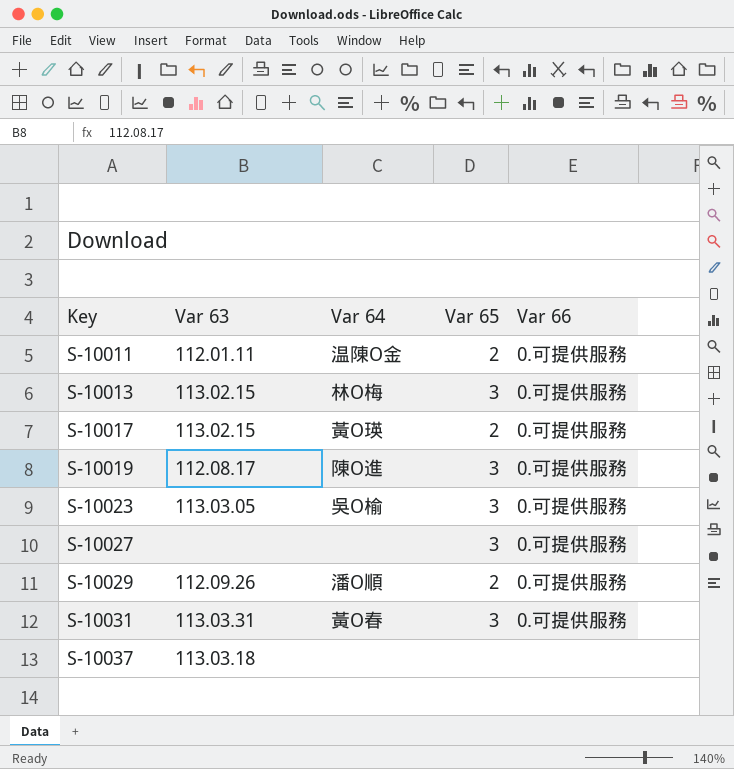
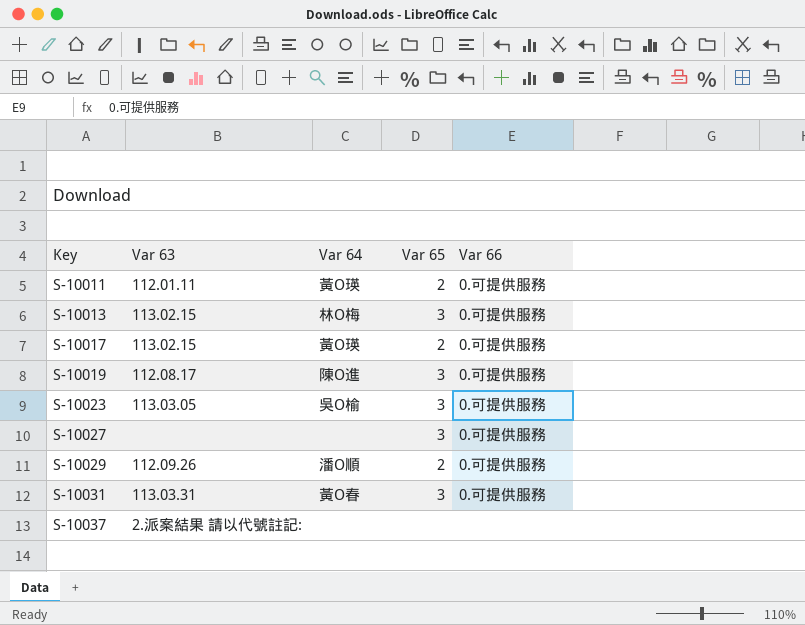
S-10011 | Var 64: 温陳O金 -> 黃O瑛
S-10037 | Var 63: 113.03.18 -> 2.派案結果 請以代號註記:

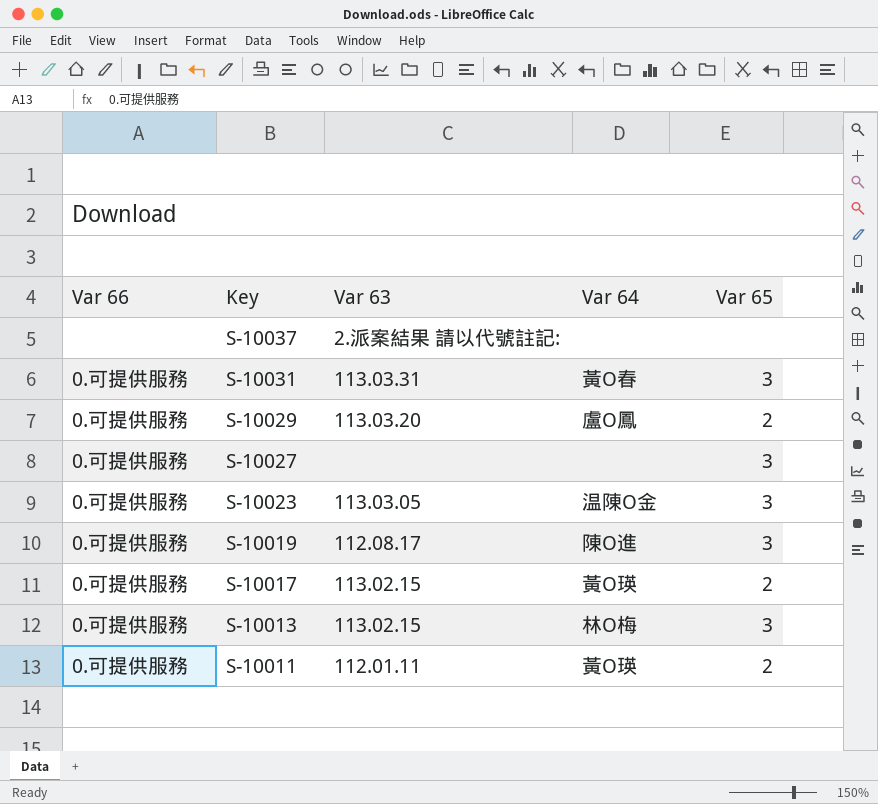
row order: Key ascending -> Key descending
column Var 66 | position: 5 -> 1
S-10029 | Var 63: 112.09.26 -> 113.03.20
S-10029 | Var 64: 潘O順 -> 盧O鳳
S-10023 | Var 64: 吳O榆 -> 温陳O金

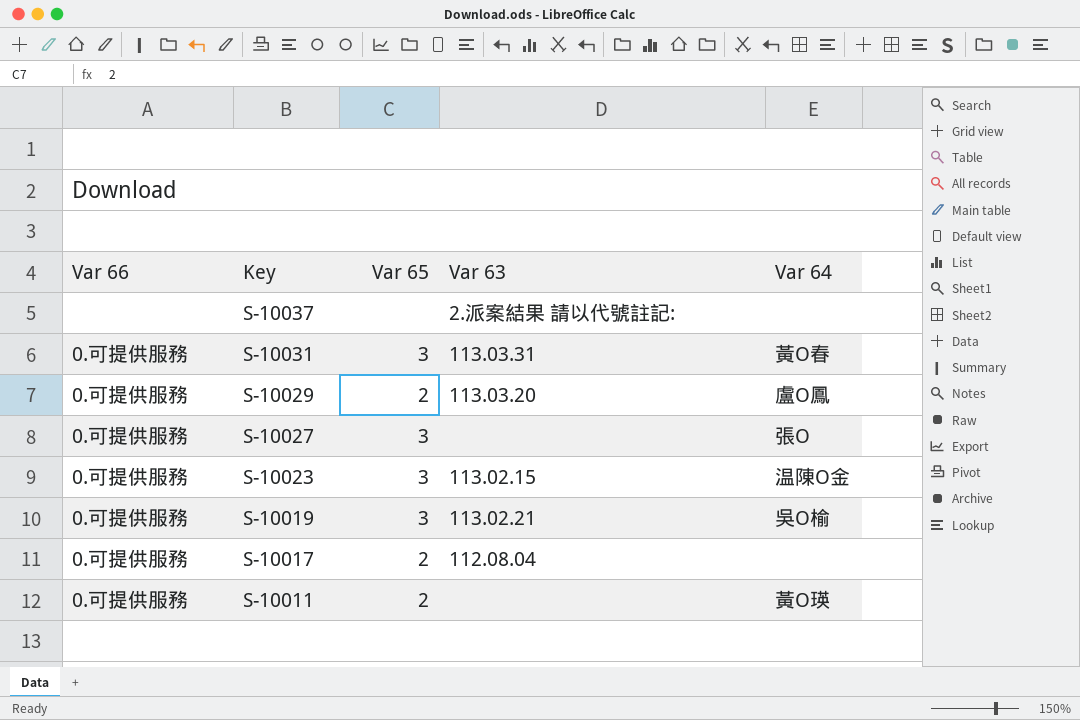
column Var 65 | position: 5 -> 3
row S-10013: 0.可提供服務 | 113.02.15 | 林O梅 | 3 -> none
S-10027 | Var 64: none -> 張O
S-10023 | Var 63: 113.03.05 -> 113.02.15
S-10019 | Var 63: 112.08.17 -> 113.02.21
S-10019 | Var 64: 陳O進 -> 吳O榆
S-10017 | Var 63: 113.02.15 -> 112.08.04
S-10017 | Var 64: 黃O瑛 -> none
S-10011 | Var 63: 112.01.11 -> none

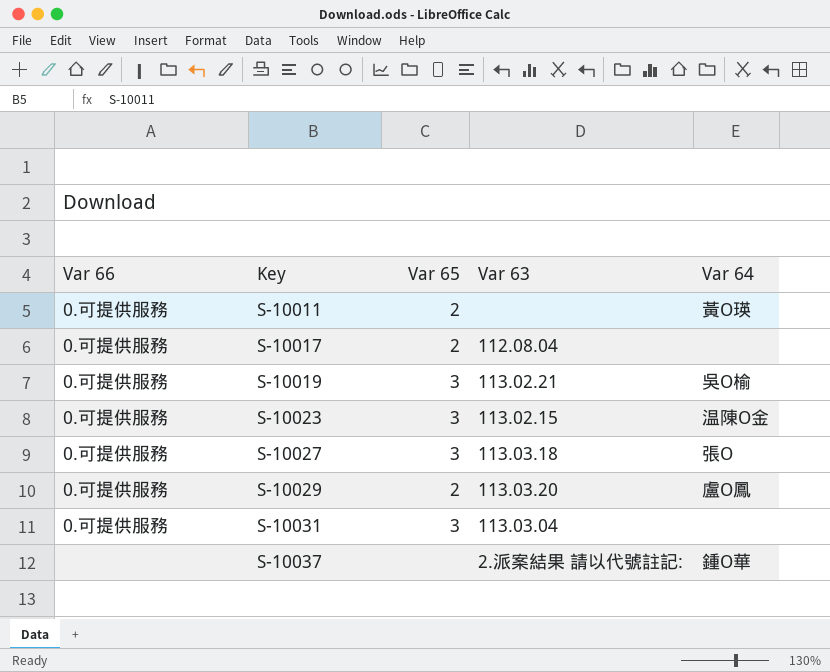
row order: Key descending -> Key ascending
S-10027 | Var 63: none -> 113.03.18
S-10031 | Var 63: 113.03.31 -> 113.03.04
S-10031 | Var 64: 黃O春 -> none
S-10037 | Var 64: none -> 鍾O華

